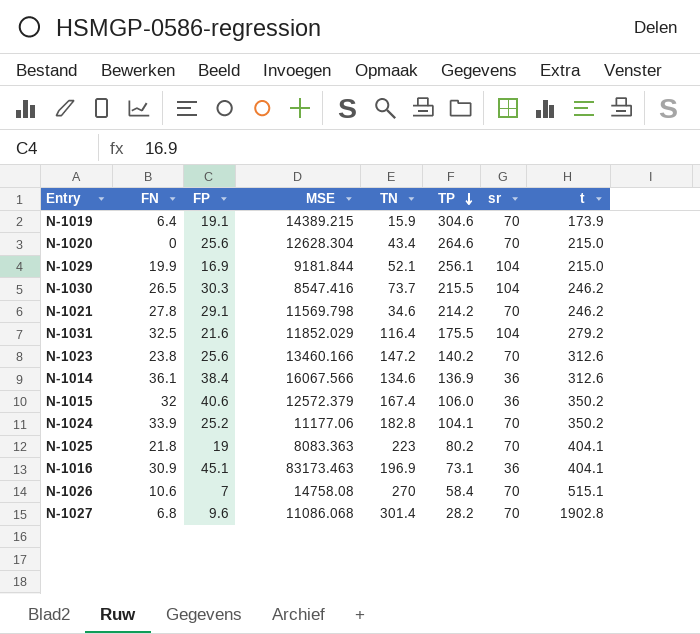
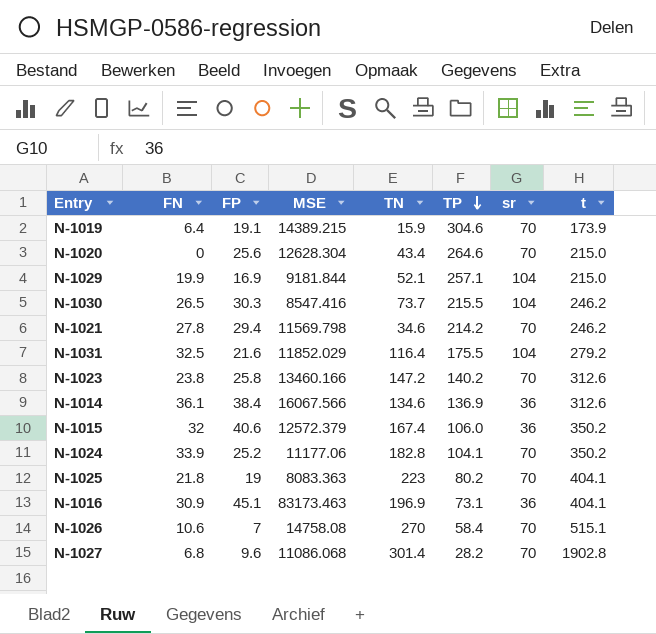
N-1029 | TP: 256.1 -> 257.1
N-1021 | FP: 29.1 -> 29.4
N-1023 | FP: 25.6 -> 25.8

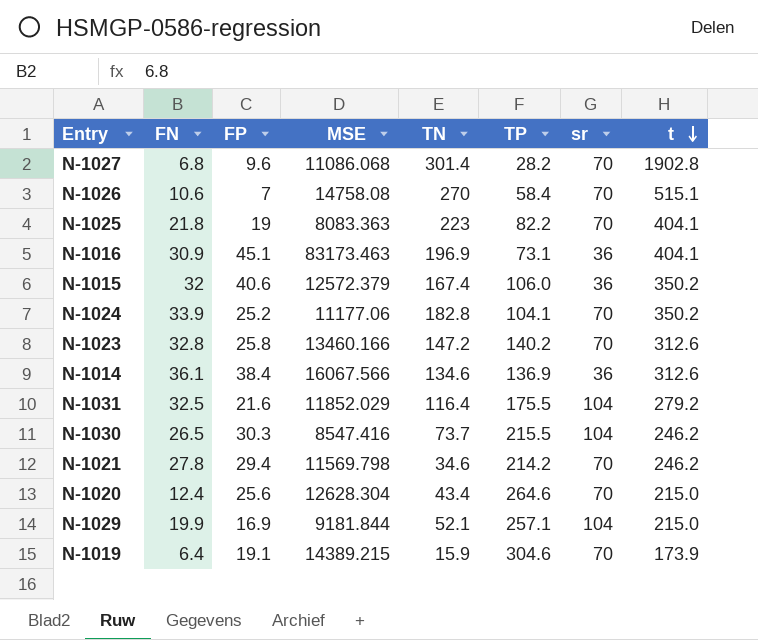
row order: TP descending -> t descending
N-1025 | TP: 80.2 -> 82.2
N-1023 | FN: 23.8 -> 32.8
N-1020 | FN: 0 -> 12.4

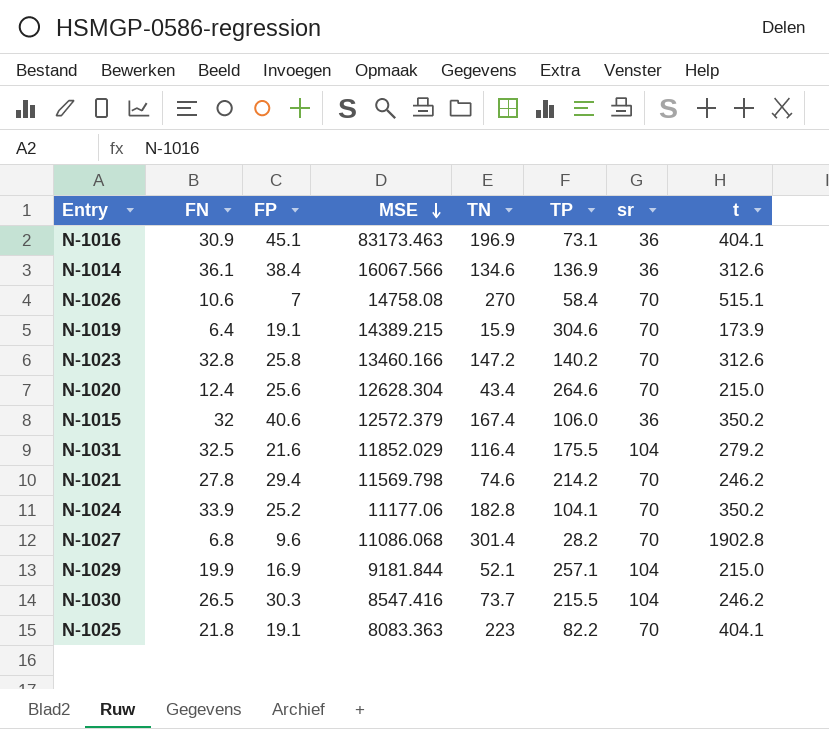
row order: t descending -> MSE descending
N-1021 | TN: 34.6 -> 74.6
N-1025 | FP: 19 -> 19.1

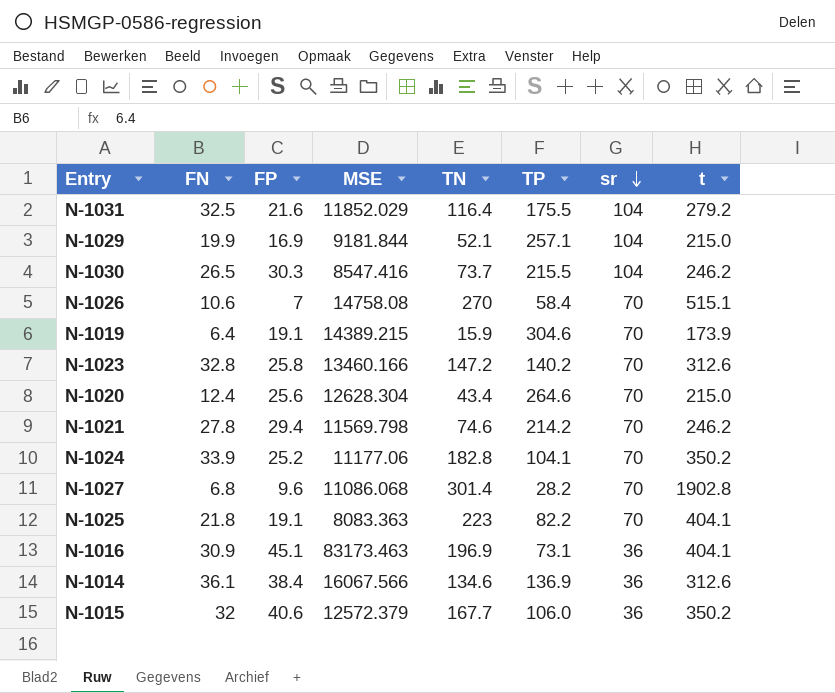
row order: MSE descending -> sr descending
N-1015 | TN: 167.4 -> 167.7

